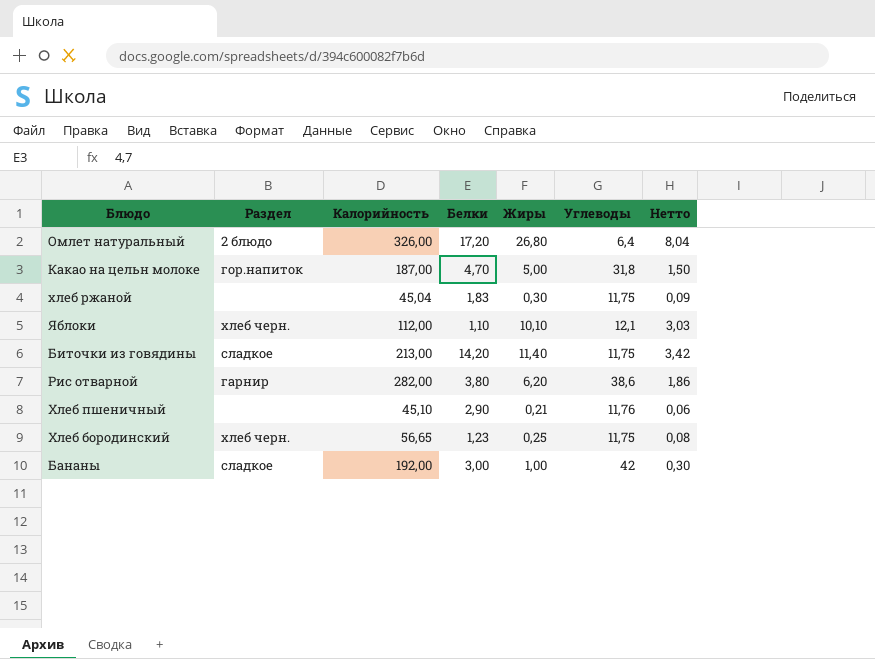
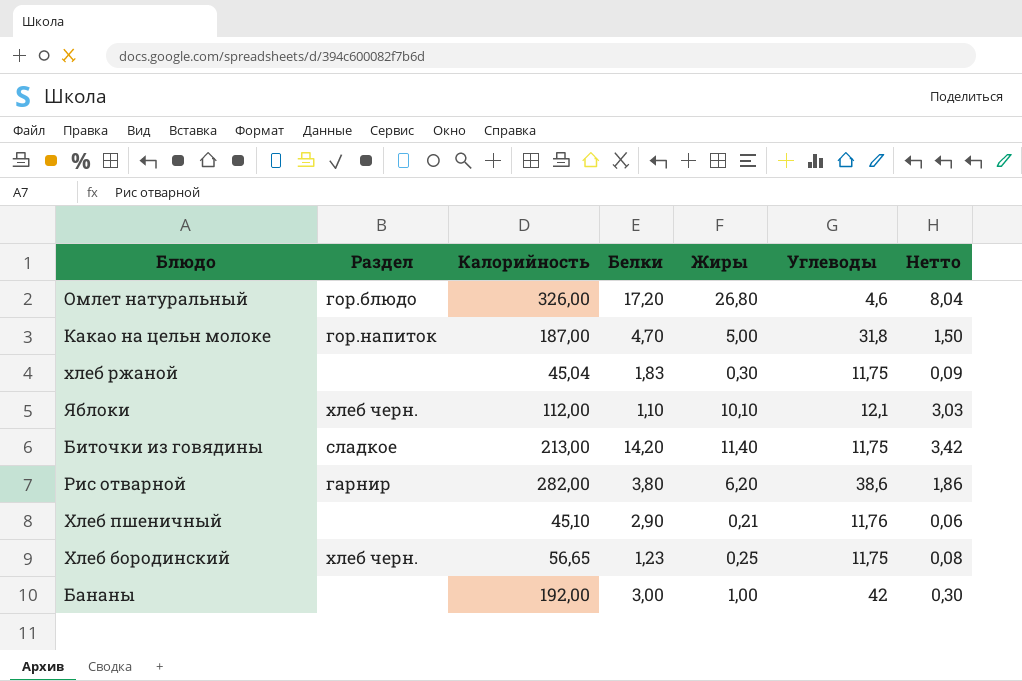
Омлет натуральный | Раздел: 2 блюдо -> гор.блюдо
Омлет натуральный | Углеводы: 6,4 -> 4,6
Бананы | Раздел: сладкое -> none

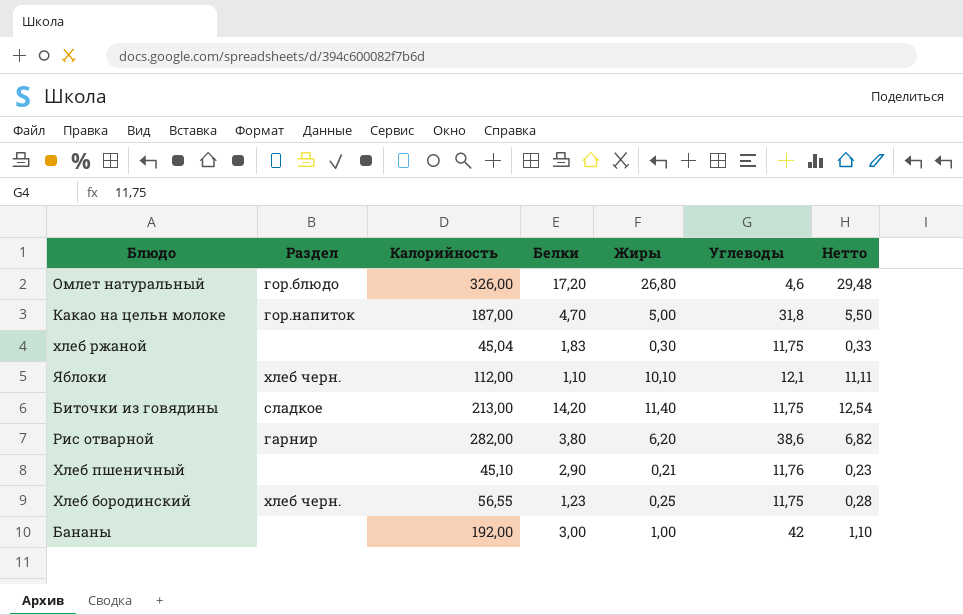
column Нетто | formula: [Жиры] * 0,3 -> [Жиры] * 1,1
Хлеб бородинский | Калорийность: 56,65 -> 56,55

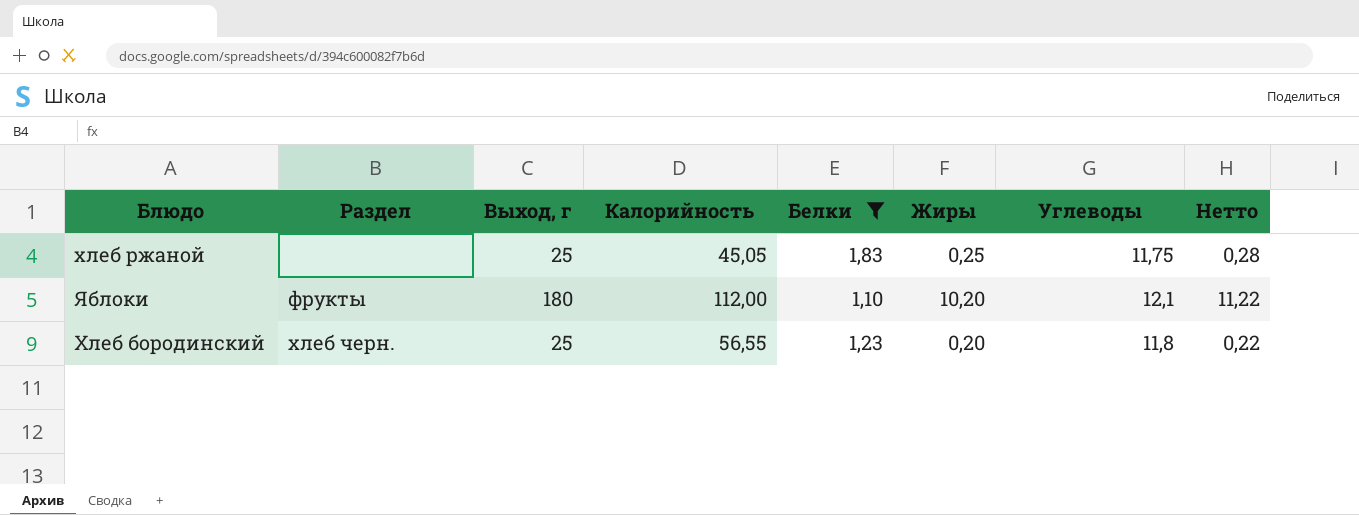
filter: none -> Белки <= 1,83
column Выход, г | position: none -> 3
хлеб ржаной | Калорийность: 45,04 -> 45,05
хлеб ржаной | Жиры: 0,30 -> 0,25
хлеб ржаной | Нетто: 0,33 -> 0,28
Яблоки | Раздел: хлеб черн. -> фрукты
Яблоки | Жиры: 10,10 -> 10,20
Яблоки | Нетто: 11,11 -> 11,22
Хлеб бородинский | Жиры: 0,25 -> 0,20
Хлеб бородинский | Углеводы: 11,75 -> 11,8
Хлеб бородинский | Нетто: 0,28 -> 0,22

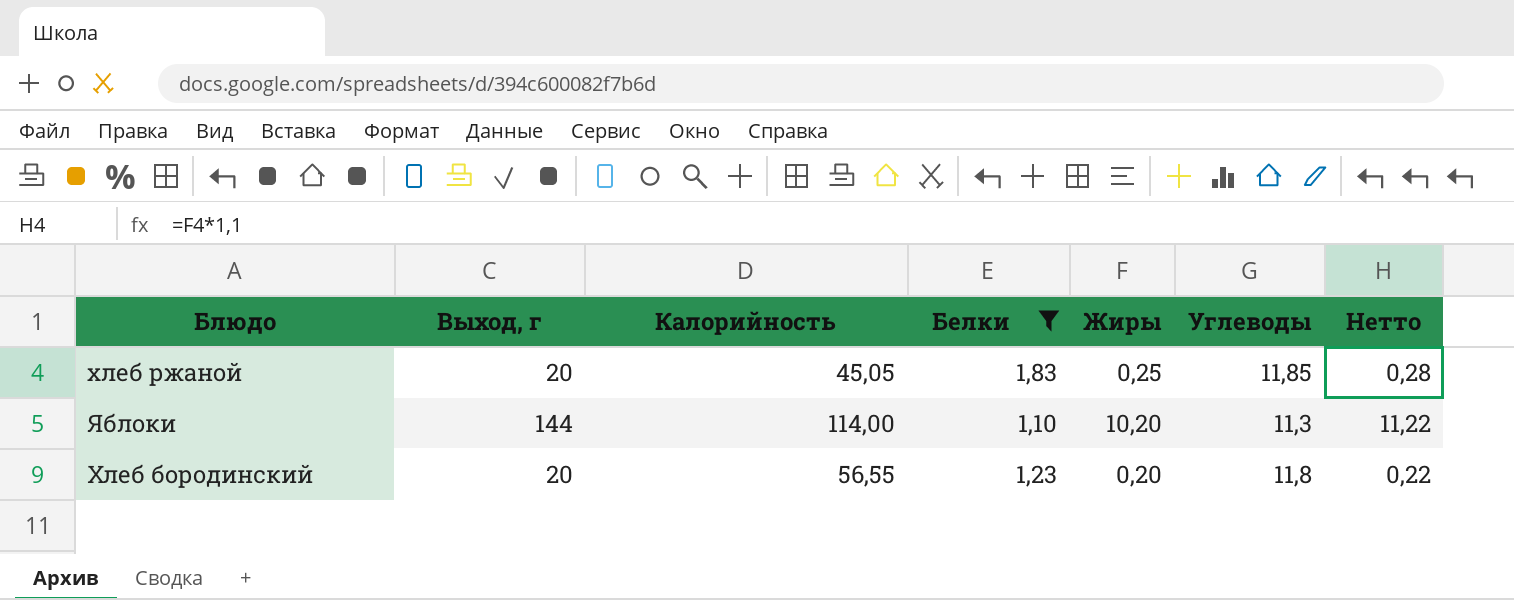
column Раздел | position: 2 -> none
хлеб ржаной | Выход, г: 25 -> 20
хлеб ржаной | Углеводы: 11,75 -> 11,85
Яблоки | Выход, г: 180 -> 144
Яблоки | Калорийность: 112,00 -> 114,00
Яблоки | Углеводы: 12,1 -> 11,3
Хлеб бородинский | Выход, г: 25 -> 20

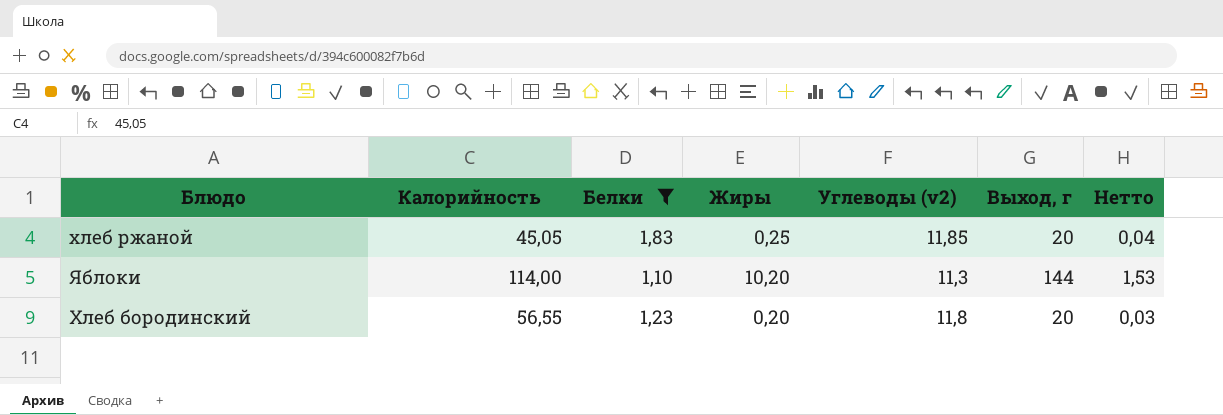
column name: Углеводы -> Углеводы (v2)
column Выход, г | position: 2 -> 6
column Нетто | formula: [Жиры] * 1,1 -> [Жиры] * 0,15

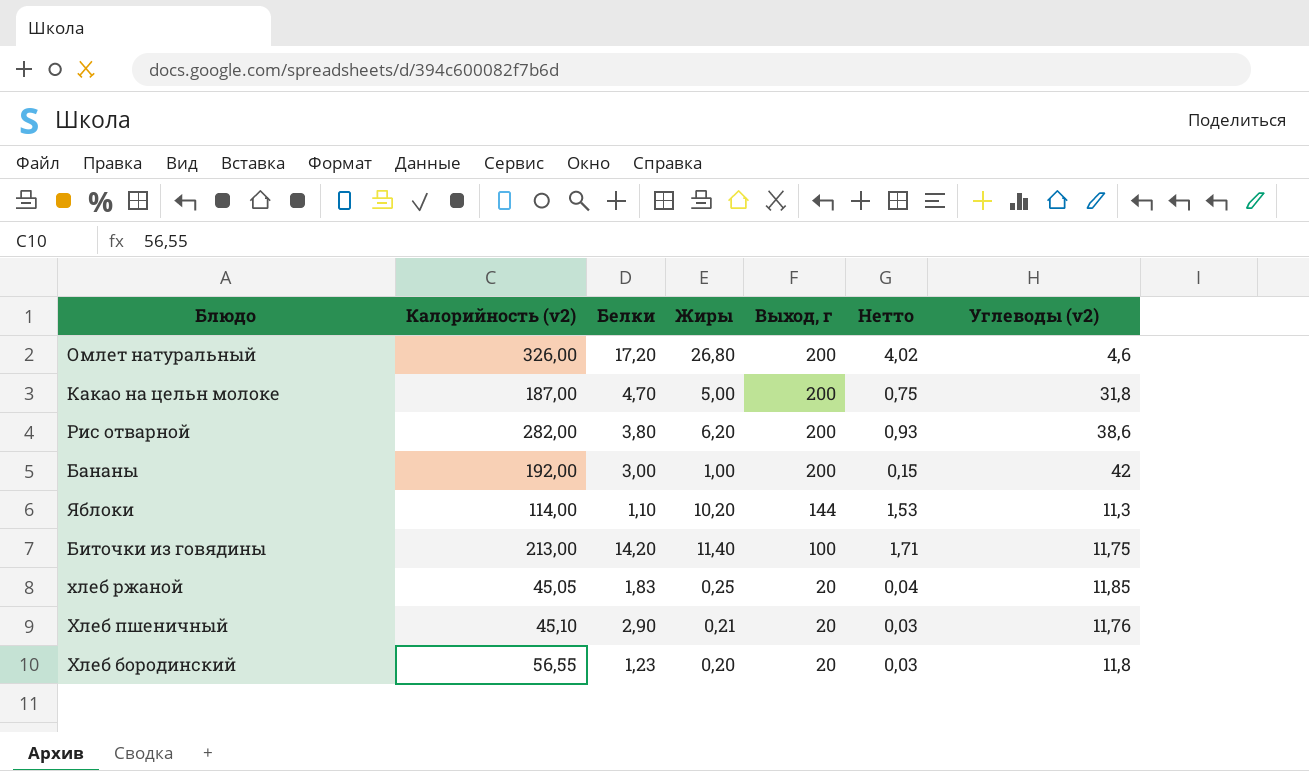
filter: Белки <= 1,83 -> none
row order: none -> Выход, г descending
column name: Калорийность -> Калорийность (v2)
column Углеводы (v2) | position: 5 -> 7

